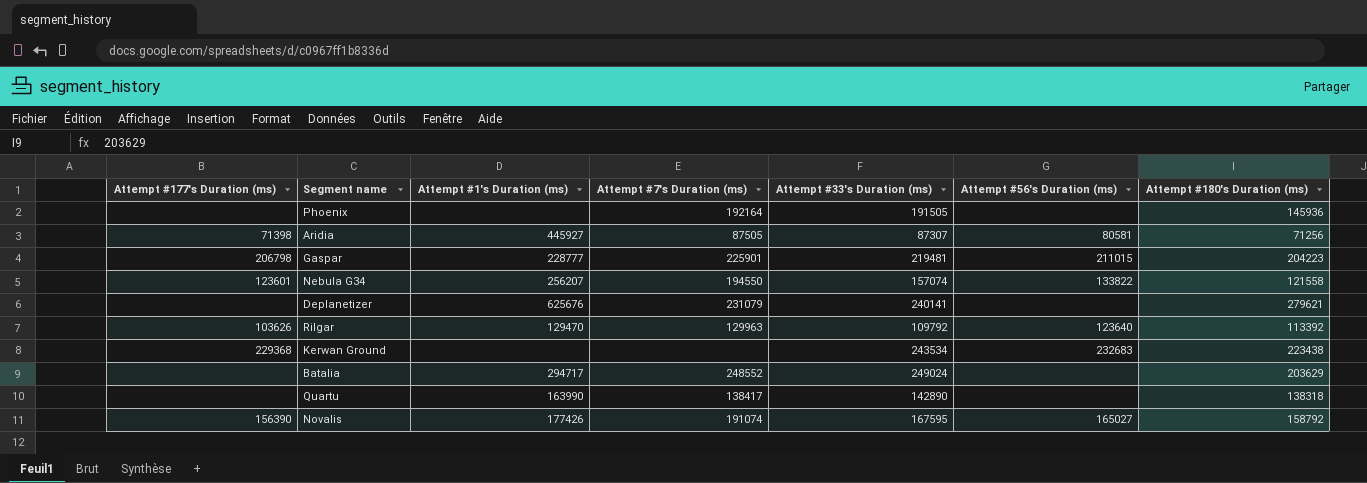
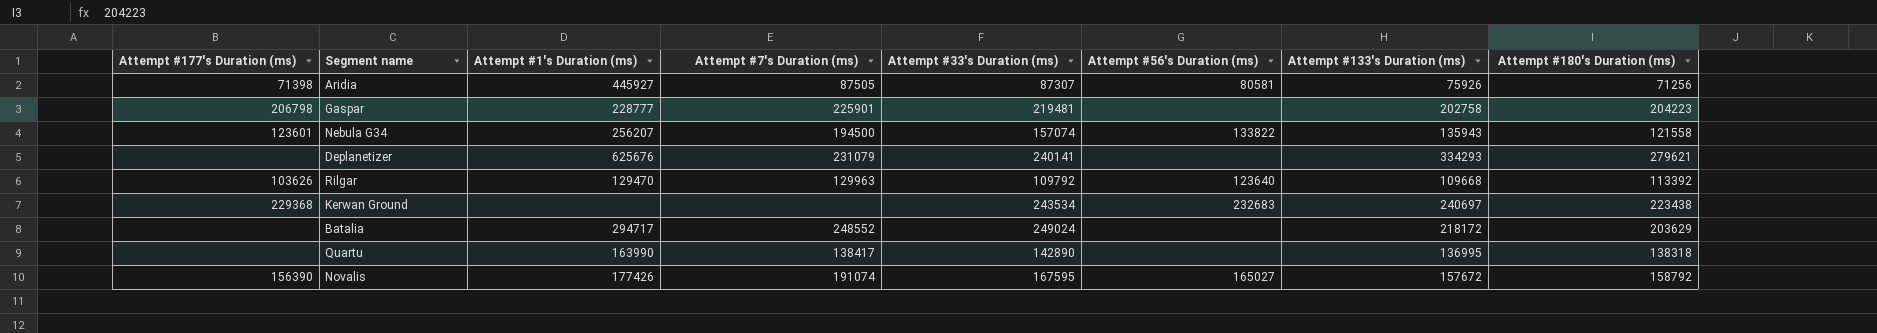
column Attempt #133's Duration (ms) | position: none -> 7
row Phoenix: none | none | 192164 | 191505 | none | 145936 -> none
Gaspar | Attempt #56's Duration (ms): 211015 -> none
Nebula G34 | Attempt #7's Duration (ms): 194550 -> 194500

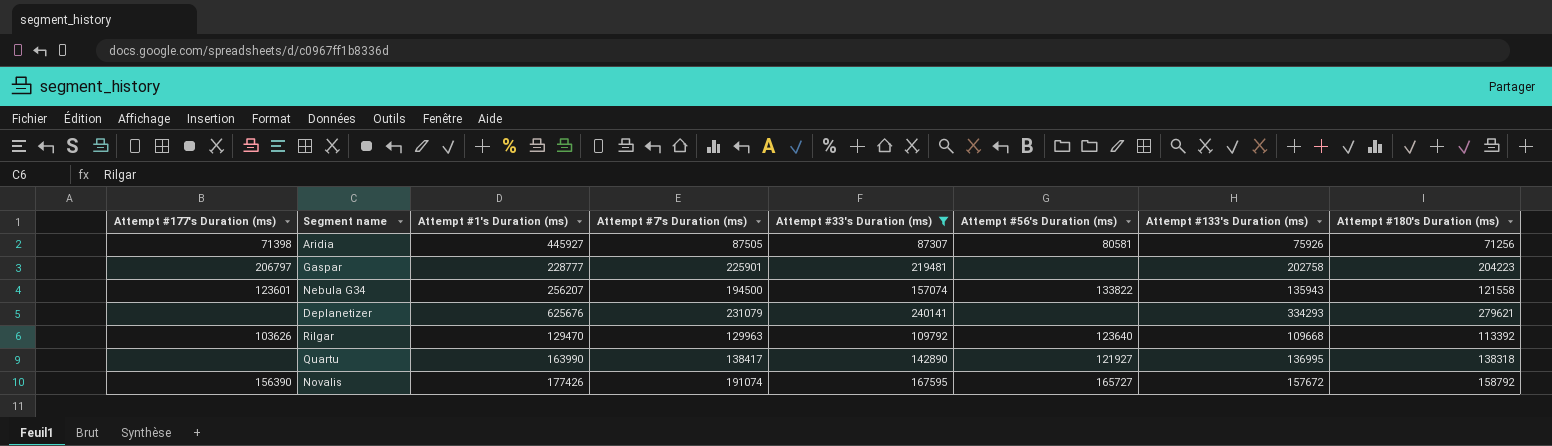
filter: none -> Attempt #33's Duration (ms) <= 240141
Gaspar | Attempt #177's Duration (ms): 206798 -> 206797
Quartu | Attempt #56's Duration (ms): none -> 121927
Novalis | Attempt #56's Duration (ms): 165027 -> 165727

